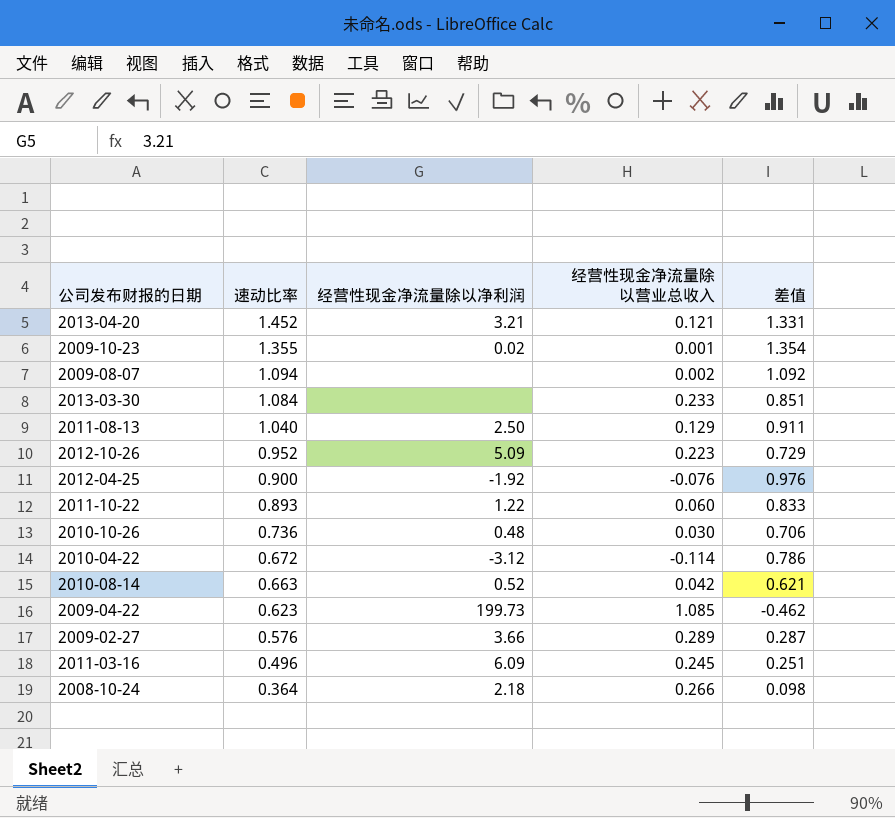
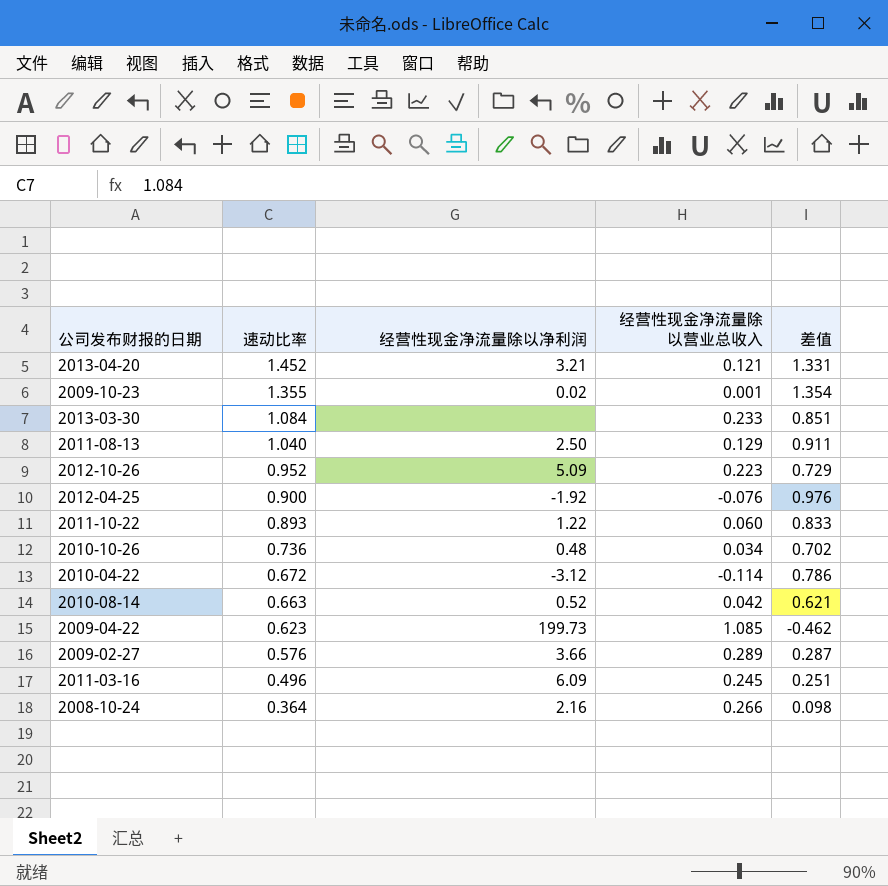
row 2009-08-07: 1.094 | none | 0.002 | 1.092 -> none
2010-10-26 | 经营性现金净流量除以营业总收入: 0.030 -> 0.034
2010-10-26 | 差值: 0.706 -> 0.702
2008-10-24 | 经营性现金净流量除以净利润: 2.18 -> 2.16

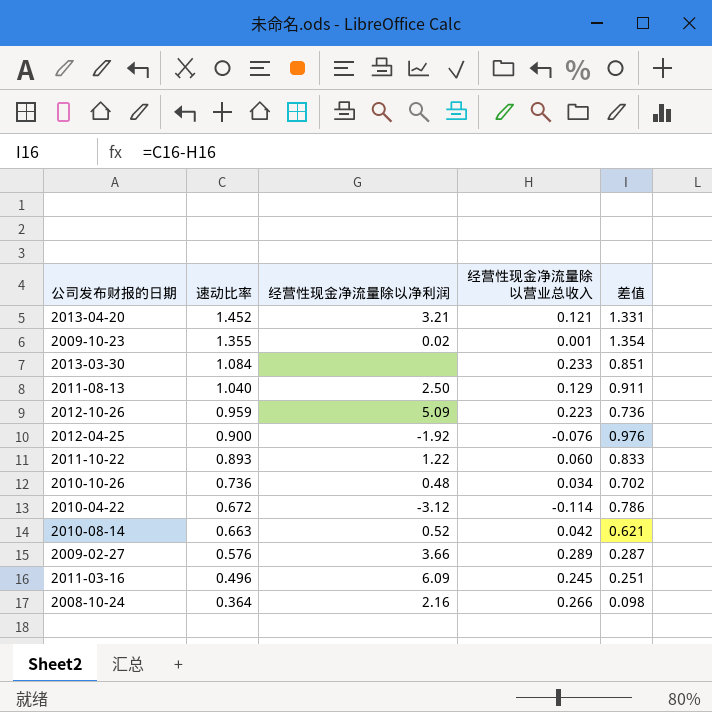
row 2009-04-22: 0.623 | 199.73 | 1.085 | -0.462 -> none
2012-10-26 | 速动比率: 0.952 -> 0.959
2012-10-26 | 差值: 0.729 -> 0.736

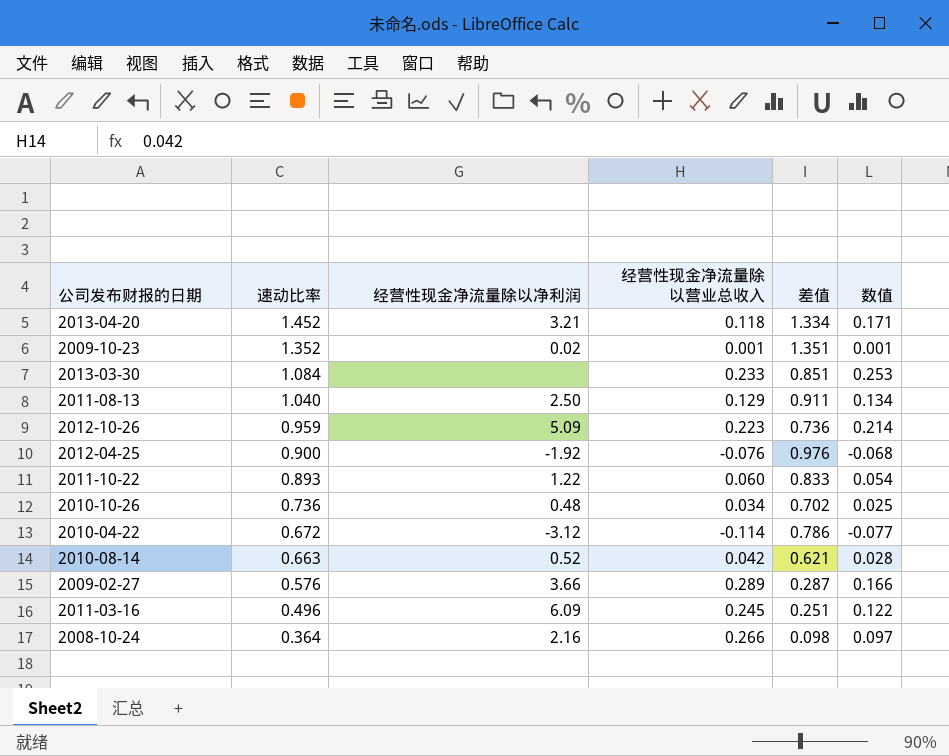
column 数值 | formula: none -> [速动比率] * [经营性现金净流量除以营业总收入]
2013-04-20 | 经营性现金净流量除以营业总收入: 0.121 -> 0.118
2013-04-20 | 差值: 1.331 -> 1.334
2009-10-23 | 速动比率: 1.355 -> 1.352
2009-10-23 | 差值: 1.354 -> 1.351

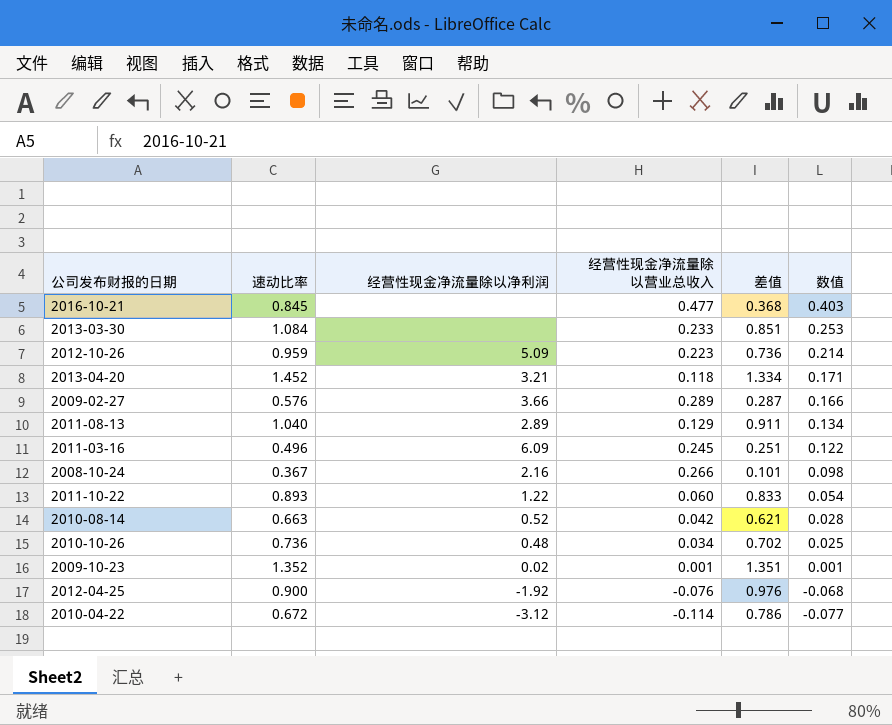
row order: 速动比率 descending -> 数值 descending
row 2016-10-21: none -> 0.845 | none | 0.477 | 0.368 | 0.403
2011-08-13 | 经营性现金净流量除以净利润: 2.50 -> 2.89
2008-10-24 | 速动比率: 0.364 -> 0.367
2008-10-24 | 差值: 0.098 -> 0.101
2008-10-24 | 数值: 0.097 -> 0.098

